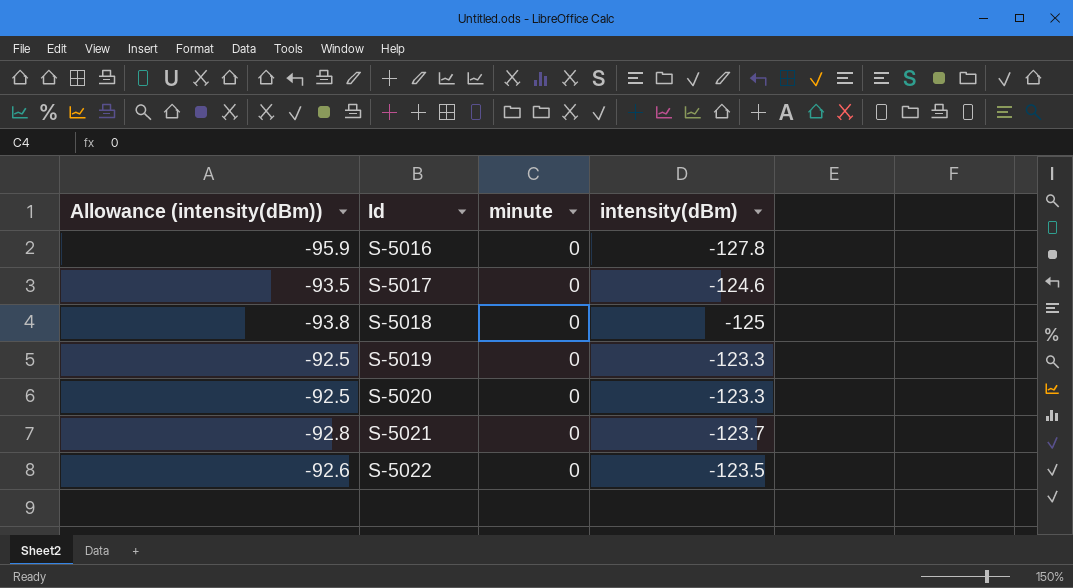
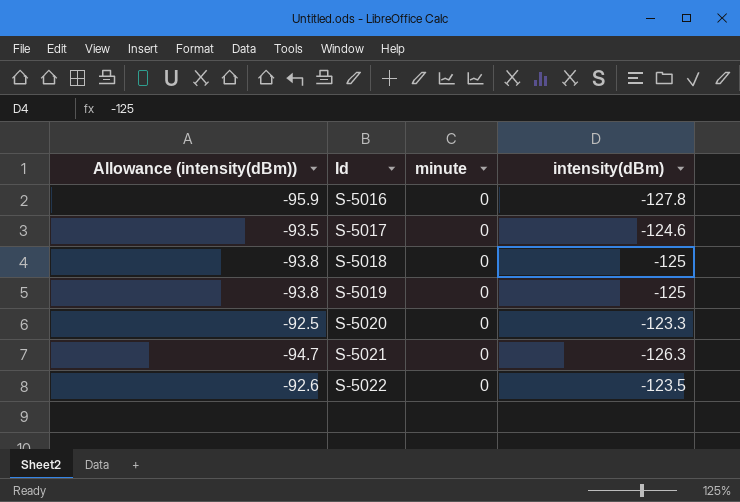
S-5019 | Allowance (intensity(dBm)): -92.5 -> -93.8
S-5019 | intensity(dBm): -123.3 -> -125
S-5021 | Allowance (intensity(dBm)): -92.8 -> -94.7
S-5021 | intensity(dBm): -123.7 -> -126.3

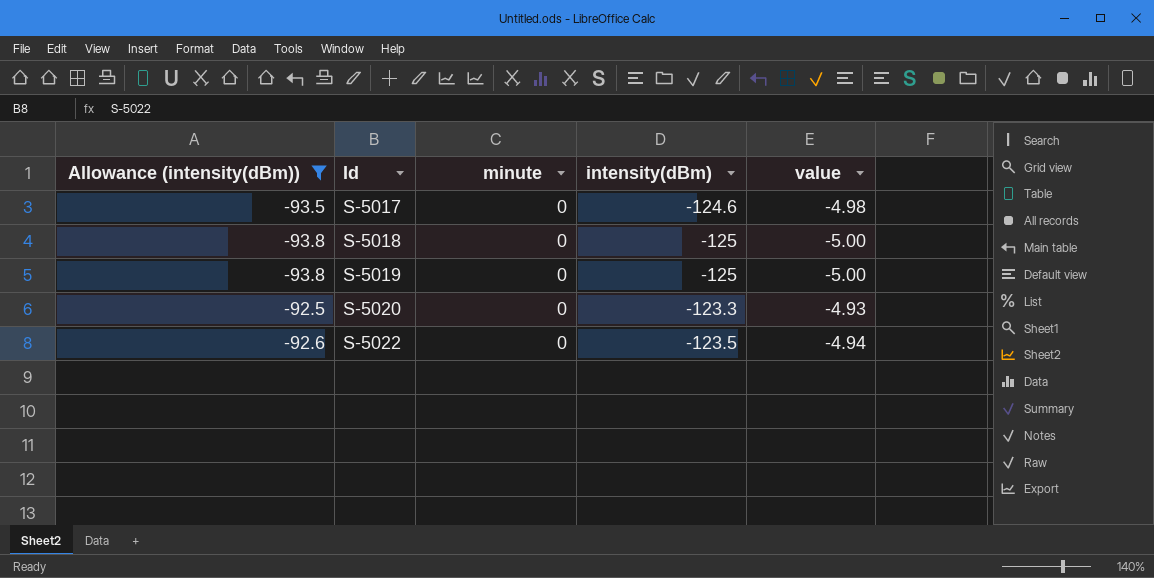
filter: none -> Allowance (intensity(dBm)) >= -93.8
column value | formula: none -> [intensity(dBm)] * 0.04

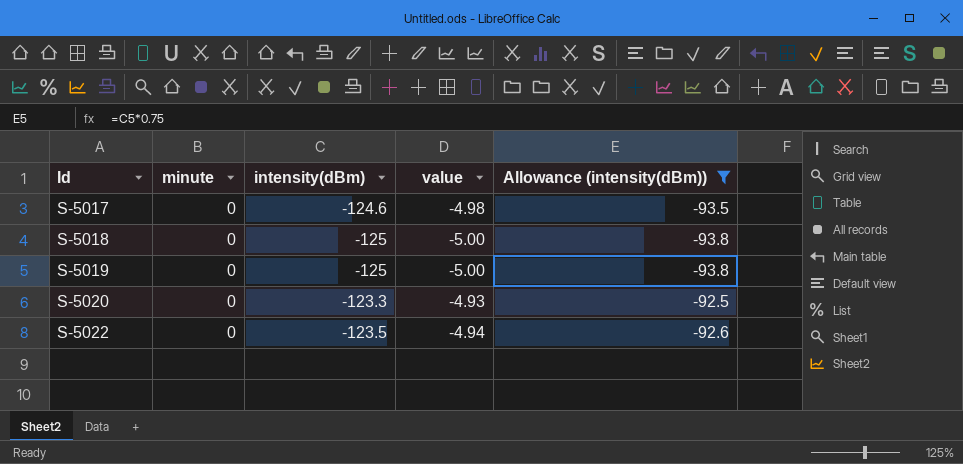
column Allowance (intensity(dBm)) | position: 1 -> 5

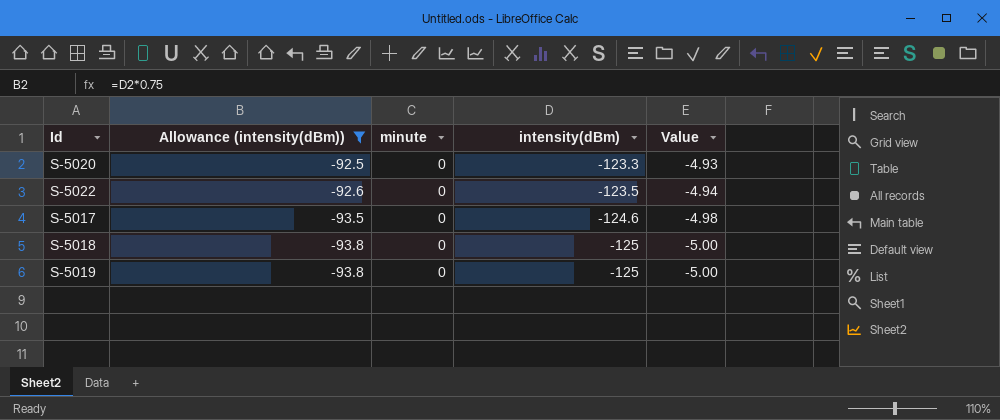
row order: Id ascending -> Allowance (intensity(dBm)) descending
column Allowance (intensity(dBm)) | position: 5 -> 2
column name: value -> Value

